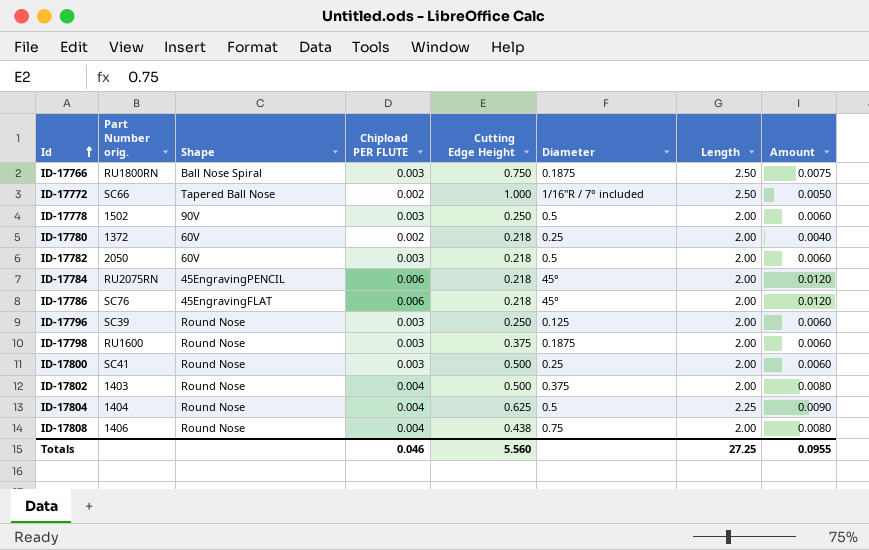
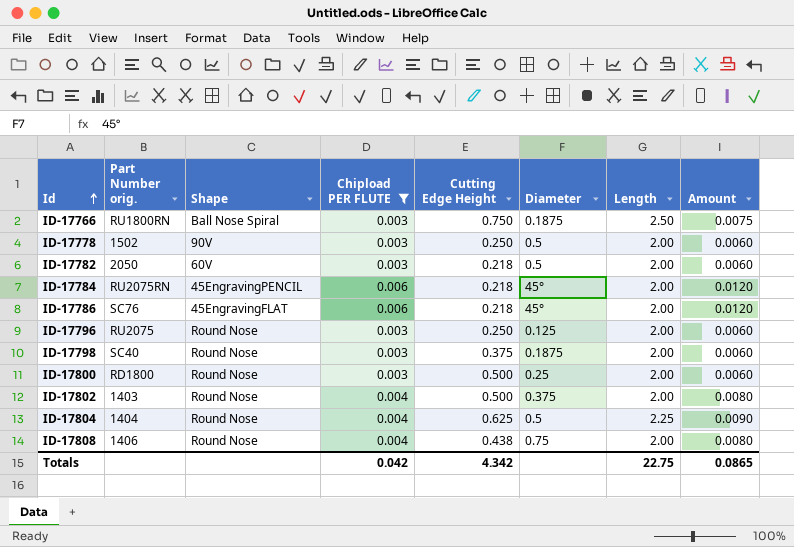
filter: none -> Chipload PER FLUTE != 0.002
ID-17796 | Part Number orig.: SC39 -> RU2075
ID-17798 | Part Number orig.: RU1600 -> SC40
ID-17800 | Part Number orig.: SC41 -> RD1800
Totals | Chipload PER FLUTE: 0.046 -> 0.042
Totals | Cutting Edge Height: 5.560 -> 4.342
Totals | Length: 27.25 -> 22.75
Totals | Amount: 0.0955 -> 0.0865

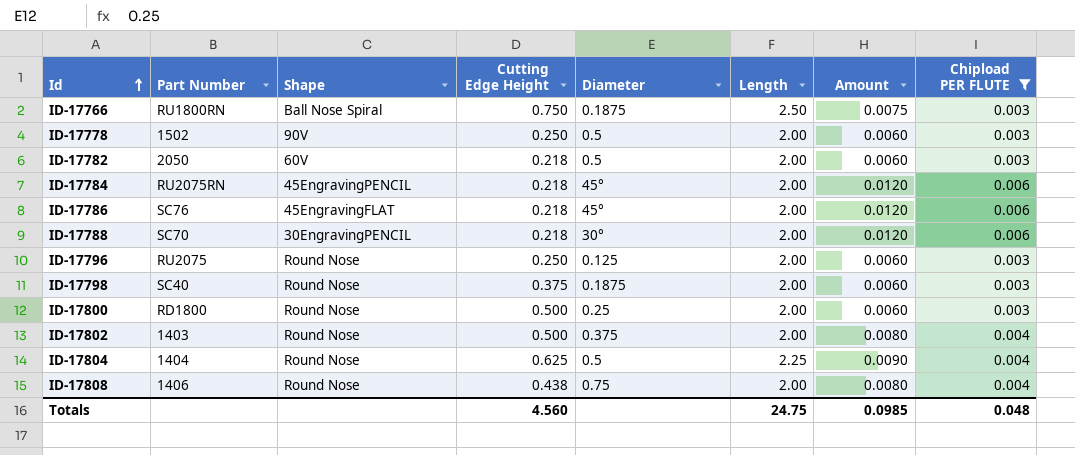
column name: Part Number orig. -> Part Number
column Chipload PER FLUTE | position: 4 -> 8
row ID-17788: none -> SC70 | 30EngravingPENCIL | 0.218 | 30° | 2.00 | 0.0120 | 0.006
Totals | Cutting Edge Height: 4.342 -> 4.560
Totals | Length: 22.75 -> 24.75
Totals | Amount: 0.0865 -> 0.0985
Totals | Chipload PER FLUTE: 0.042 -> 0.048

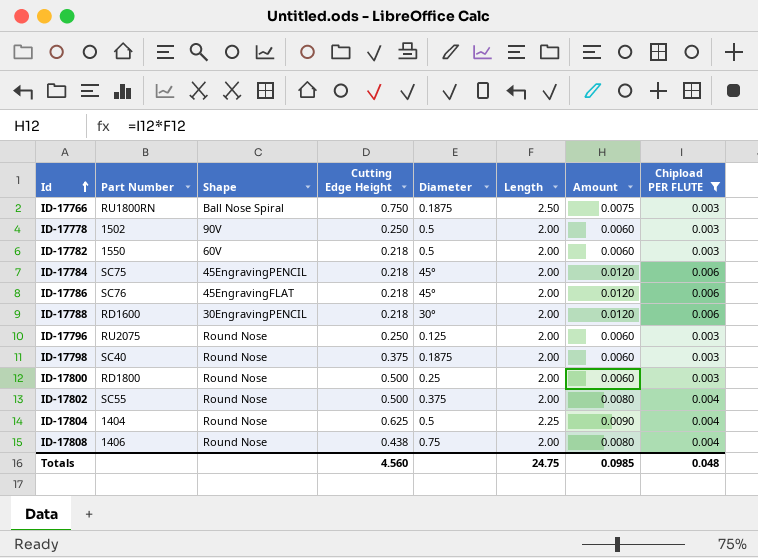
ID-17782 | Part Number: 2050 -> 1550
ID-17784 | Part Number: RU2075RN -> SC75
ID-17788 | Part Number: SC70 -> RD1600
ID-17802 | Part Number: 1403 -> SC55

